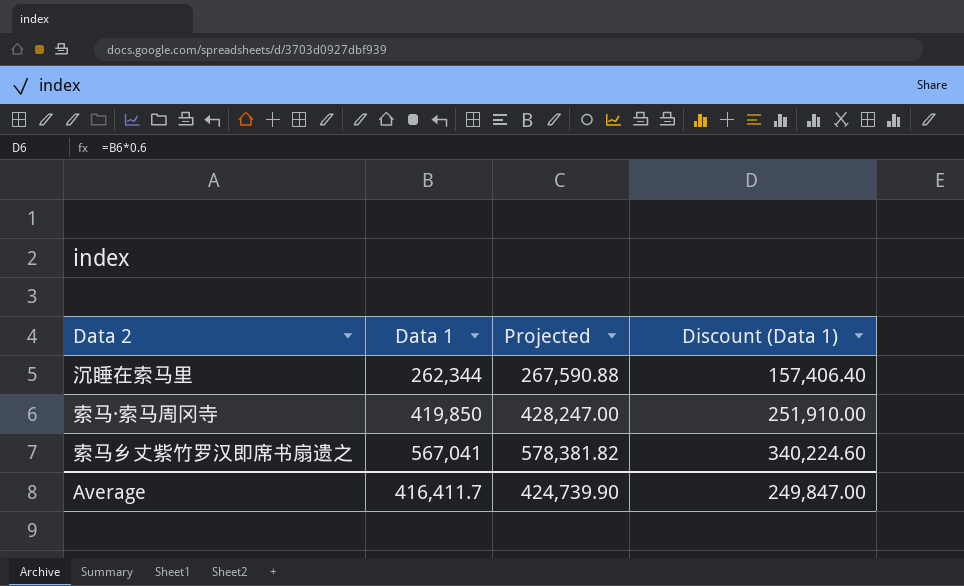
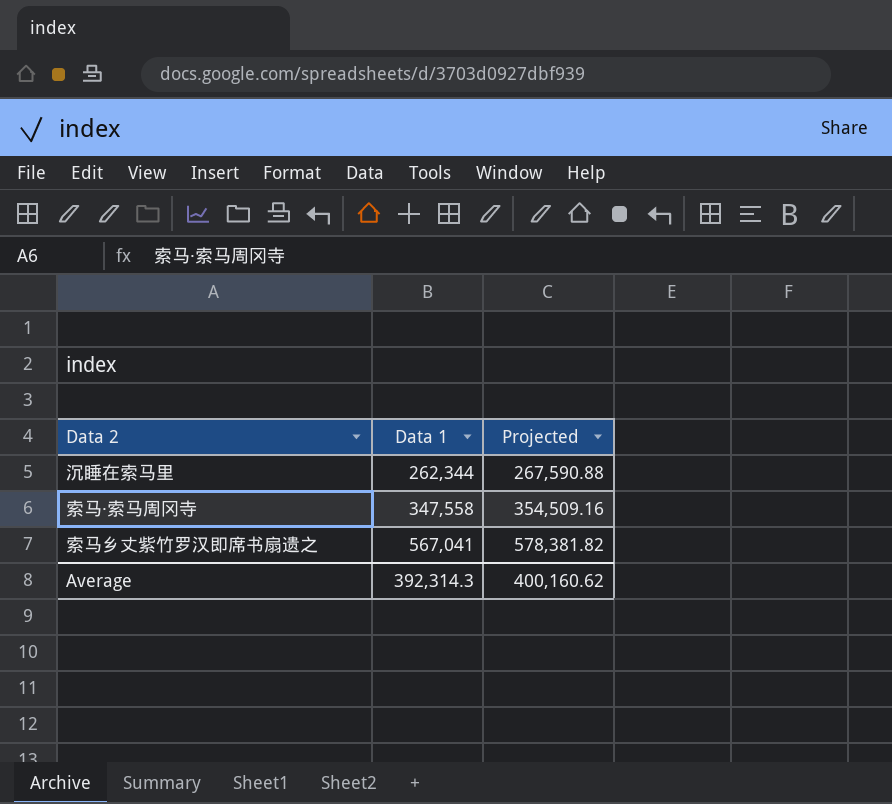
column Discount (Data 1) | formula: [Data 1] * 0.6 -> none
索马·索马周冈寺 | Data 1: 419,850 -> 347,558
索马·索马周冈寺 | Projected: 428,247.00 -> 354,509.16
Average | Data 1: 416,411.7 -> 392,314.3
Average | Projected: 424,739.90 -> 400,160.62

